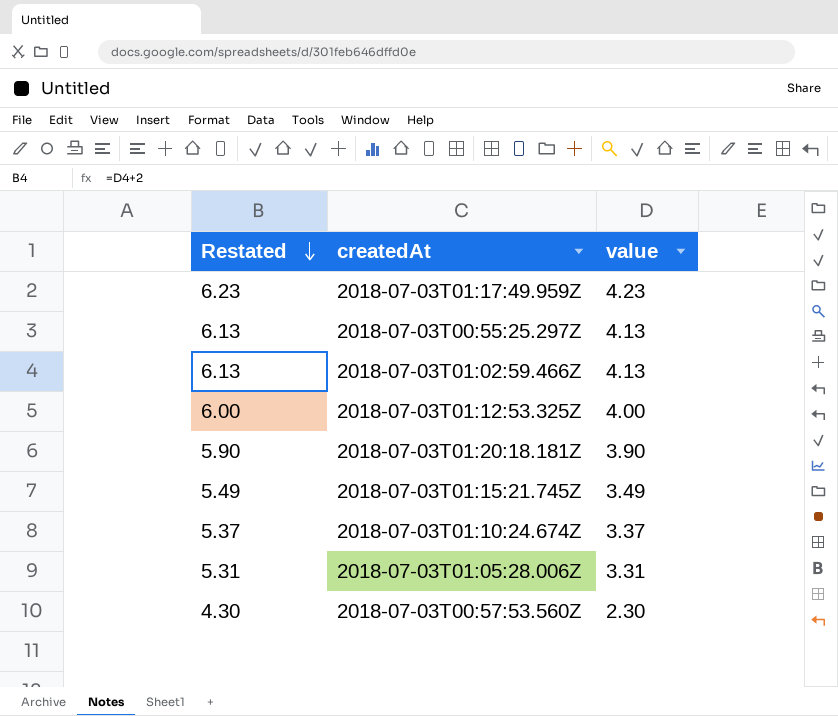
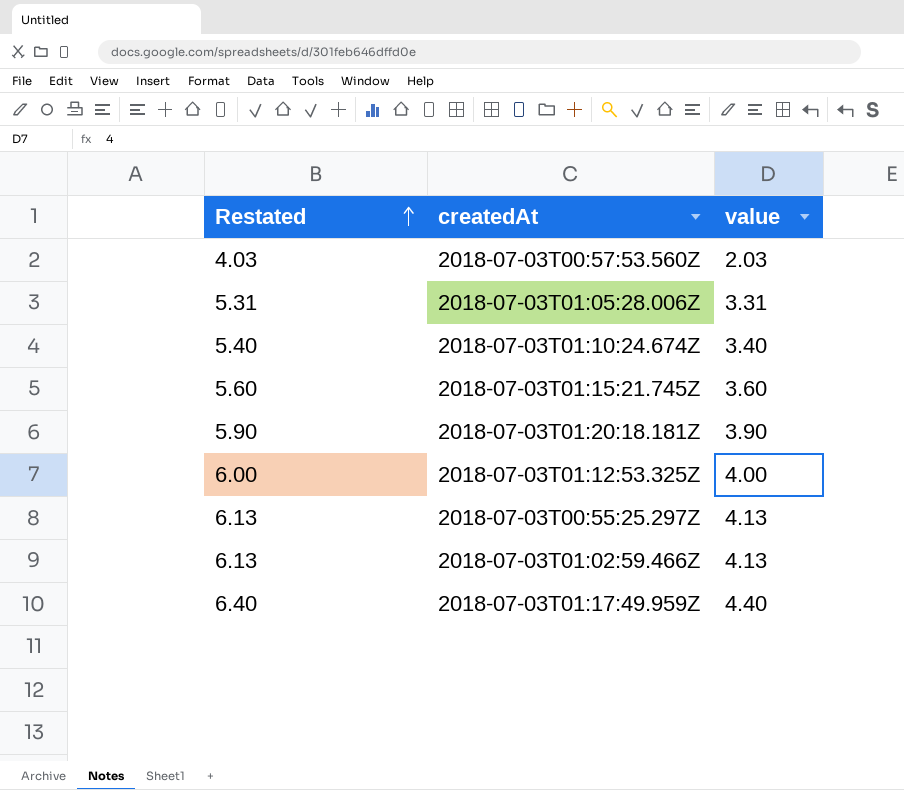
row order: Restated descending -> Restated ascending
2018-07-03T00:57:53.560Z | Restated: 4.30 -> 4.03
2018-07-03T00:57:53.560Z | value: 2.30 -> 2.03
2018-07-03T01:10:24.674Z | Restated: 5.37 -> 5.40
2018-07-03T01:10:24.674Z | value: 3.37 -> 3.40
2018-07-03T01:15:21.745Z | Restated: 5.49 -> 5.60
2018-07-03T01:15:21.745Z | value: 3.49 -> 3.60
2018-07-03T01:17:49.959Z | Restated: 6.23 -> 6.40
2018-07-03T01:17:49.959Z | value: 4.23 -> 4.40

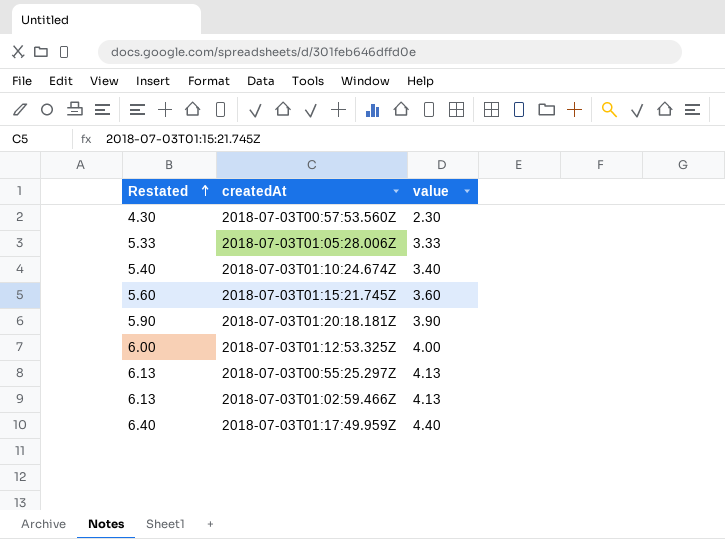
2018-07-03T00:57:53.560Z | Restated: 4.03 -> 4.30
2018-07-03T00:57:53.560Z | value: 2.03 -> 2.30
2018-07-03T01:05:28.006Z | Restated: 5.31 -> 5.33
2018-07-03T01:05:28.006Z | value: 3.31 -> 3.33

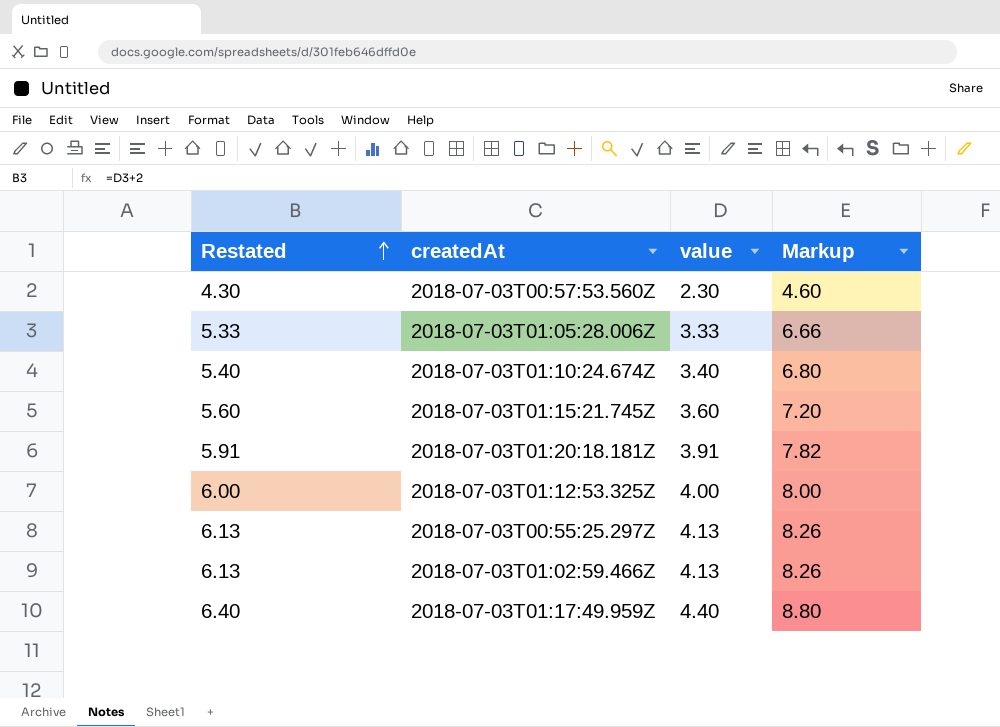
column Markup | formula: none -> [value] * 2
2018-07-03T01:20:18.181Z | Restated: 5.90 -> 5.91
2018-07-03T01:20:18.181Z | value: 3.90 -> 3.91

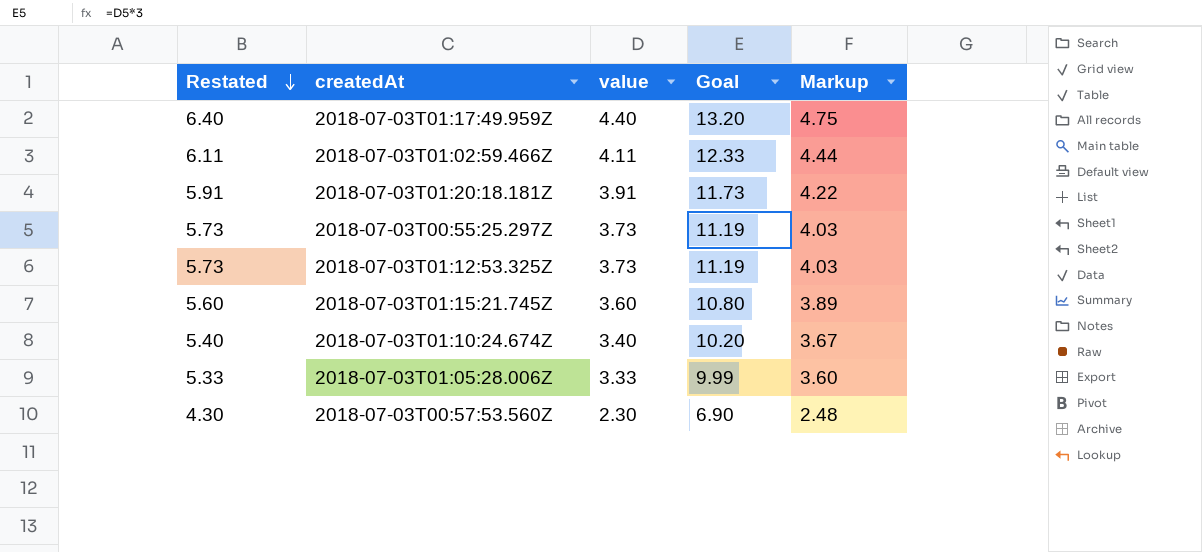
row order: Restated ascending -> Restated descending
column Goal | formula: none -> [value] * 3
column Markup | formula: [value] * 2 -> [value] * 1.08
2018-07-03T01:02:59.466Z | Restated: 6.13 -> 6.11
2018-07-03T01:02:59.466Z | value: 4.13 -> 4.11
2018-07-03T00:55:25.297Z | Restated: 6.13 -> 5.73
2018-07-03T00:55:25.297Z | value: 4.13 -> 3.73
2018-07-03T01:12:53.325Z | Restated: 6.00 -> 5.73
2018-07-03T01:12:53.325Z | value: 4.00 -> 3.73

